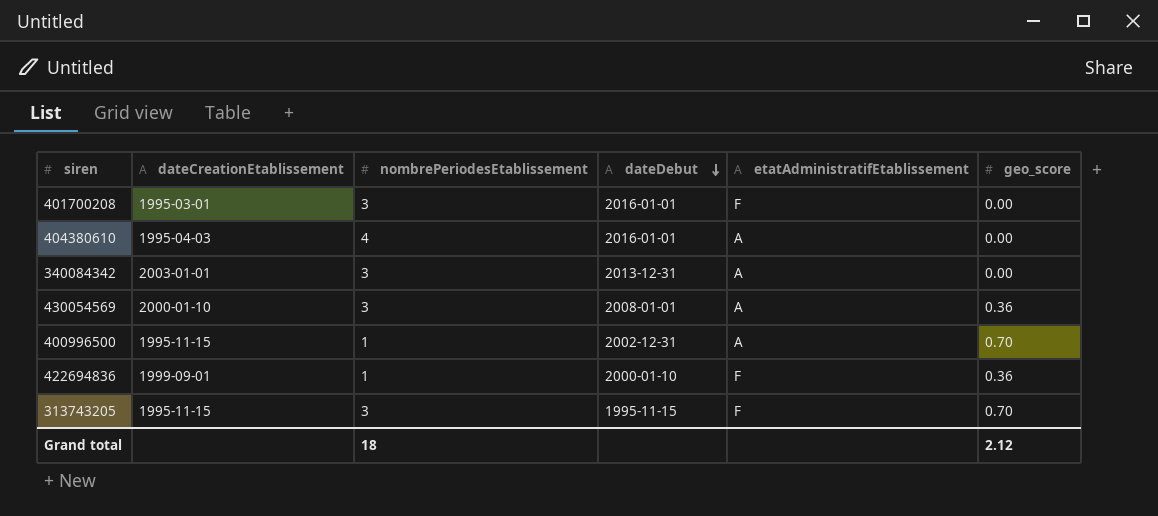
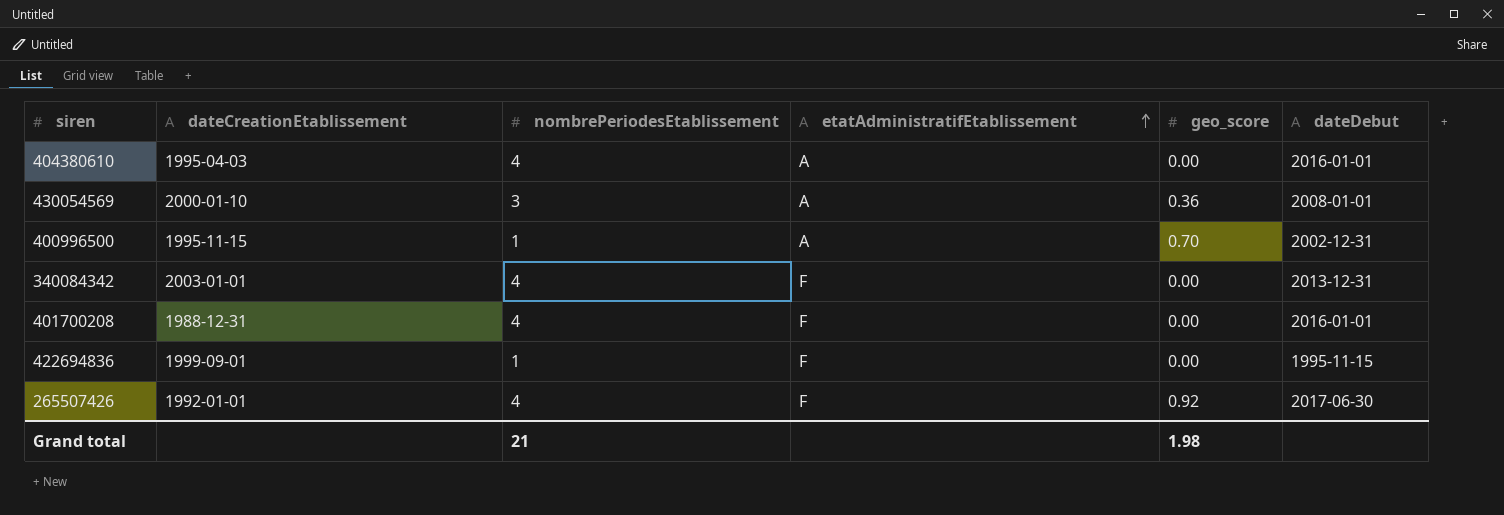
row order: dateDebut descending -> etatAdministratifEtablissement ascending
column dateDebut | position: 4 -> 6
row 313743205: 1995-11-15 | 3 | 1995-11-15 | F | 0.70 -> none
340084342 | nombrePeriodesEtablissement: 3 -> 4
340084342 | etatAdministratifEtablissement: A -> F
401700208 | dateCreationEtablissement: 1995-03-01 -> 1988-12-31
401700208 | nombrePeriodesEtablissement: 3 -> 4
422694836 | geo_score: 0.36 -> 0.00
422694836 | dateDebut: 2000-01-10 -> 1995-11-15
row 265507426: none -> 1992-01-01 | 4 | F | 0.92 | 2017-06-30
Grand total | nombrePeriodesEtablissement: 18 -> 21
Grand total | geo_score: 2.12 -> 1.98

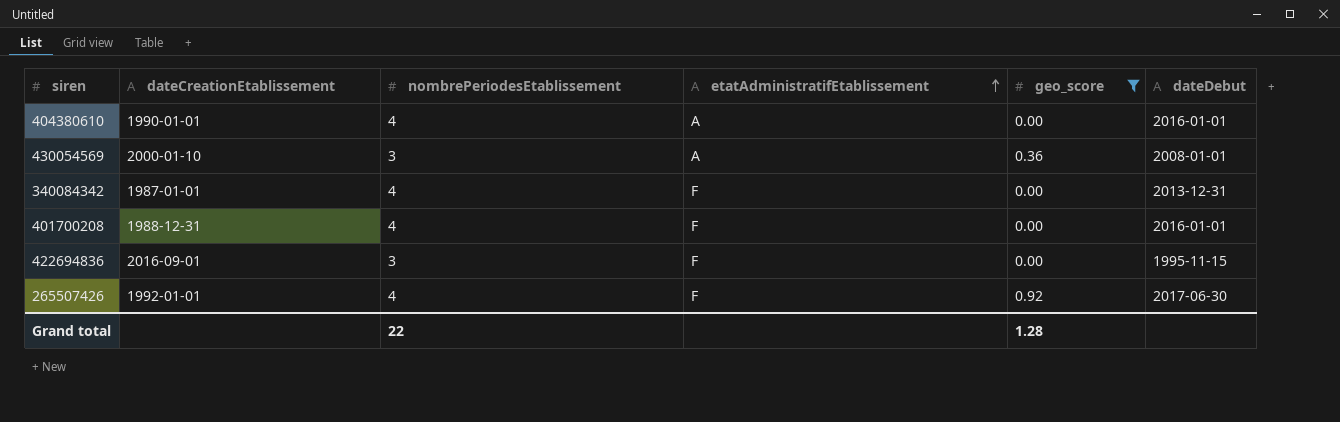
filter: none -> geo_score != 0.70
404380610 | dateCreationEtablissement: 1995-04-03 -> 1990-01-01
340084342 | dateCreationEtablissement: 2003-01-01 -> 1987-01-01
422694836 | dateCreationEtablissement: 1999-09-01 -> 2016-09-01
422694836 | nombrePeriodesEtablissement: 1 -> 3
Grand total | nombrePeriodesEtablissement: 21 -> 22
Grand total | geo_score: 1.98 -> 1.28

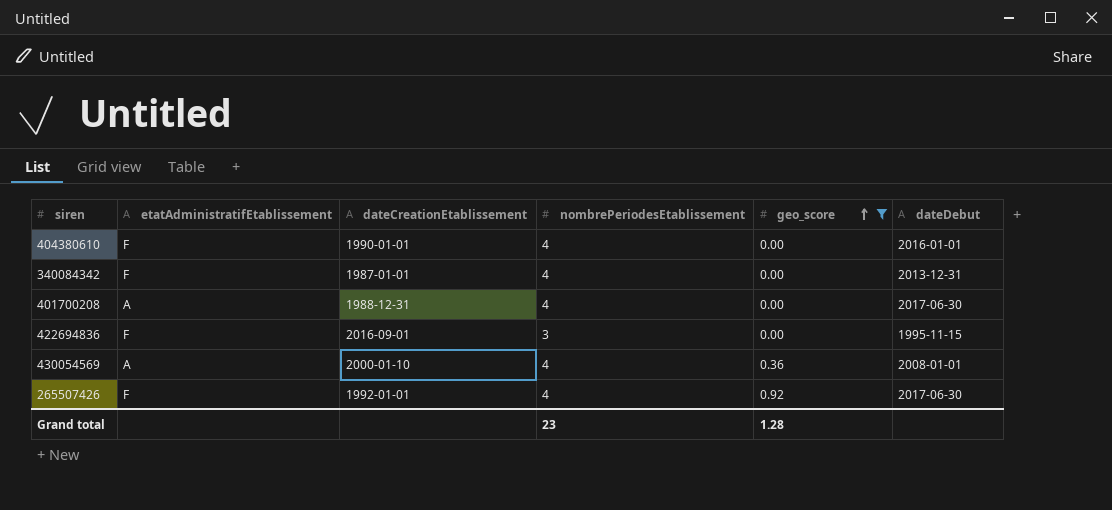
row order: etatAdministratifEtablissement ascending -> geo_score ascending
column etatAdministratifEtablissement | position: 4 -> 2
404380610 | etatAdministratifEtablissement: A -> F
401700208 | etatAdministratifEtablissement: F -> A
401700208 | dateDebut: 2016-01-01 -> 2017-06-30
430054569 | nombrePeriodesEtablissement: 3 -> 4
Grand total | nombrePeriodesEtablissement: 22 -> 23

